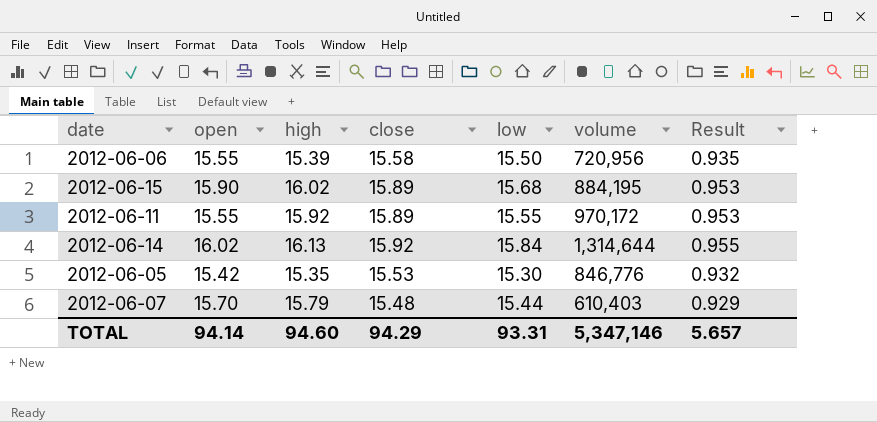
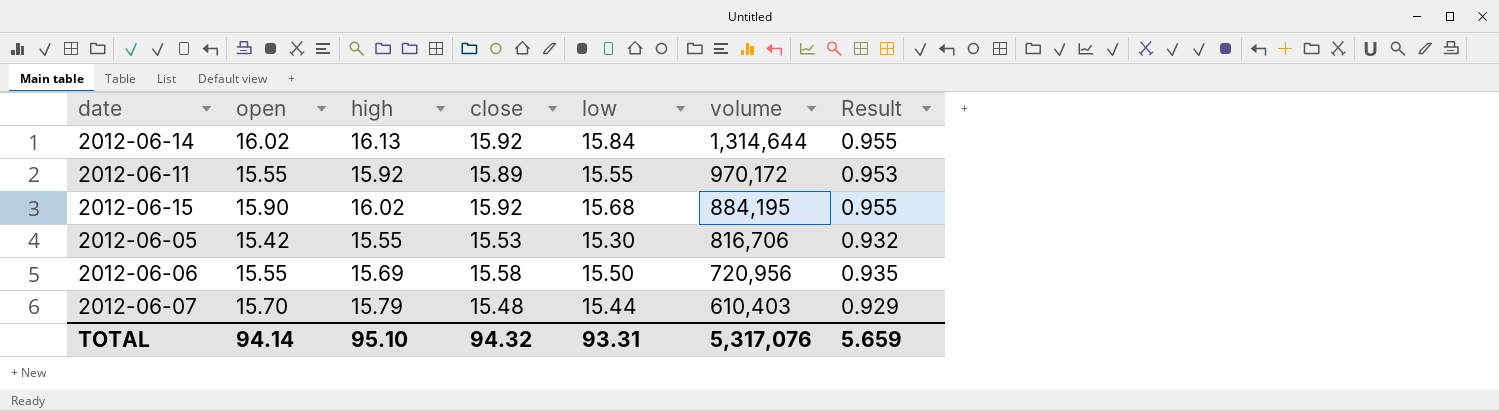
row order: none -> volume descending
2012-06-15 | close: 15.89 -> 15.92
2012-06-15 | Result: 0.953 -> 0.955
2012-06-05 | high: 15.35 -> 15.55
2012-06-05 | volume: 846,776 -> 816,706
2012-06-06 | high: 15.39 -> 15.69
TOTAL | high: 94.60 -> 95.10
TOTAL | close: 94.29 -> 94.32
TOTAL | volume: 5,347,146 -> 5,317,076
TOTAL | Result: 5.657 -> 5.659

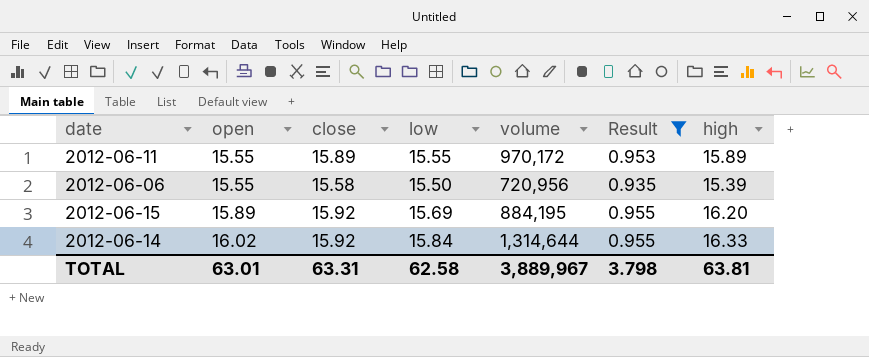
filter: none -> Result >= 0.935
row order: volume descending -> open ascending
column high | position: 3 -> 7
2012-06-11 | high: 15.92 -> 15.89
2012-06-06 | high: 15.69 -> 15.39
2012-06-15 | open: 15.90 -> 15.89
2012-06-15 | low: 15.68 -> 15.69
2012-06-15 | high: 16.02 -> 16.20
2012-06-14 | high: 16.13 -> 16.33
TOTAL | open: 94.14 -> 63.01
TOTAL | close: 94.32 -> 63.31
TOTAL | low: 93.31 -> 62.58
TOTAL | volume: 5,317,076 -> 3,889,967
TOTAL | Result: 5.659 -> 3.798
TOTAL | high: 95.10 -> 63.81

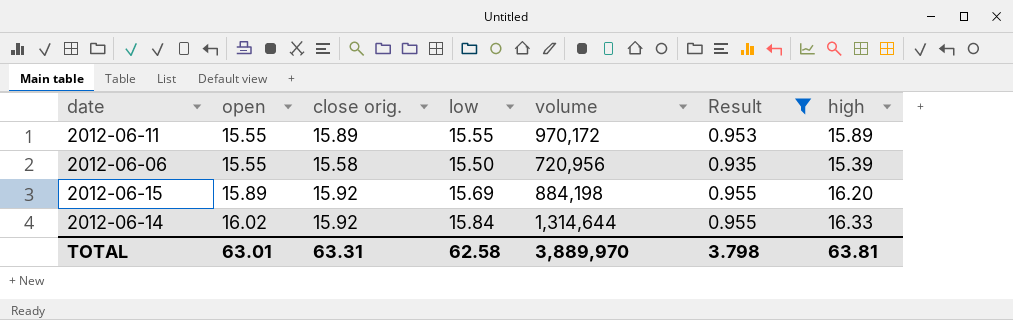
column name: close -> close orig.
2012-06-15 | volume: 884,195 -> 884,198
TOTAL | volume: 3,889,967 -> 3,889,970

